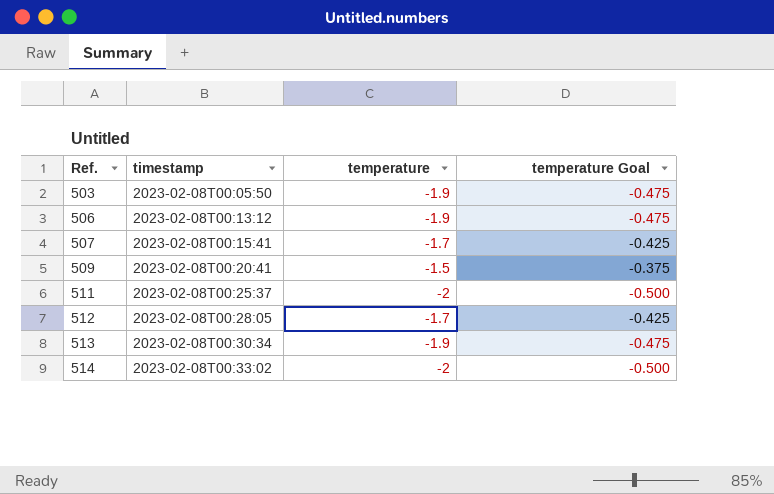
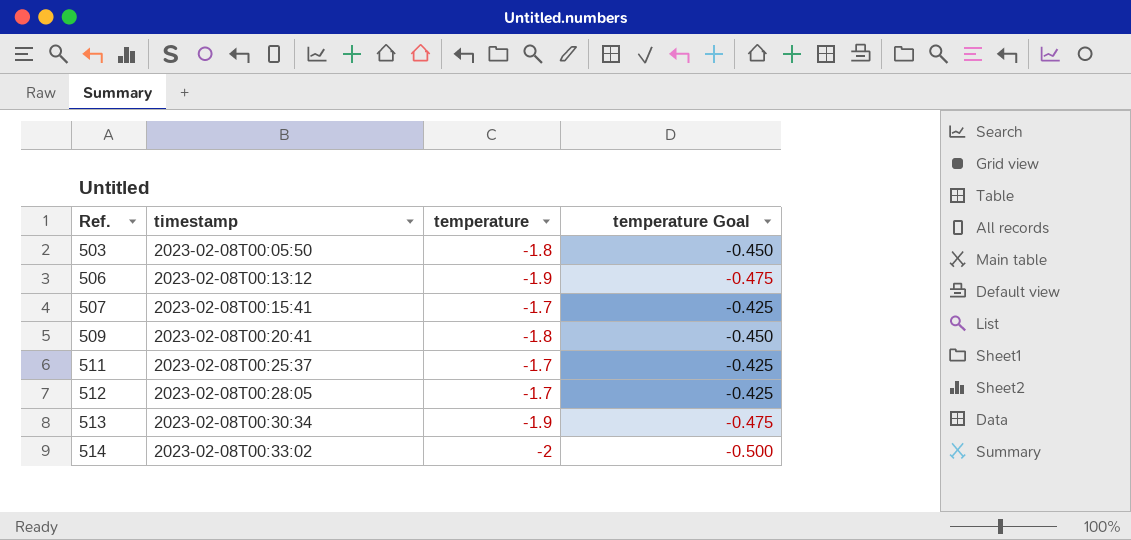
503 | temperature: -1.9 -> -1.8
503 | temperature Goal: -0.475 -> -0.450
509 | temperature: -1.5 -> -1.8
509 | temperature Goal: -0.375 -> -0.450
511 | temperature: -2 -> -1.7
511 | temperature Goal: -0.500 -> -0.425

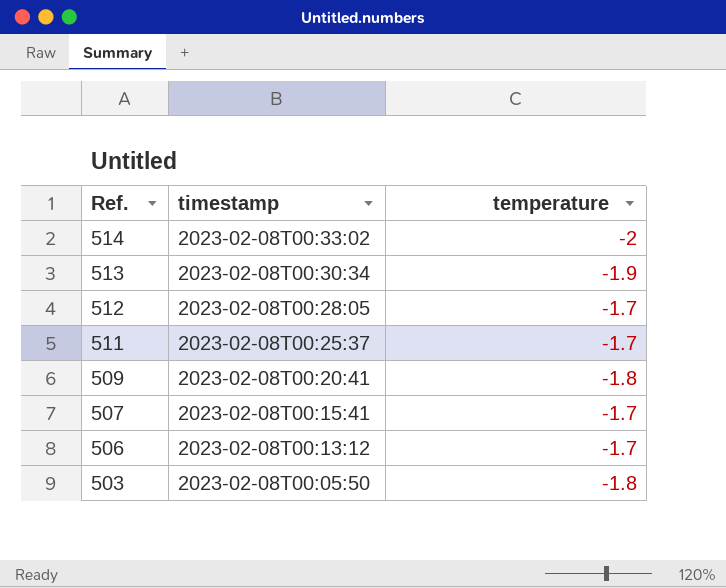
row order: Ref. ascending -> Ref. descending
column temperature Goal | formula: [temperature] * 0.25 -> none
506 | temperature: -1.9 -> -1.7

